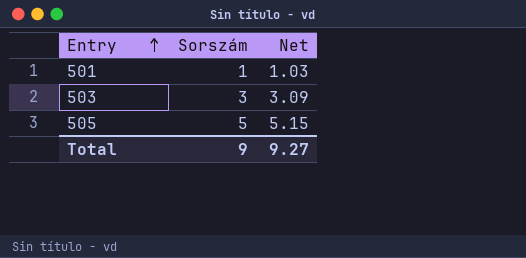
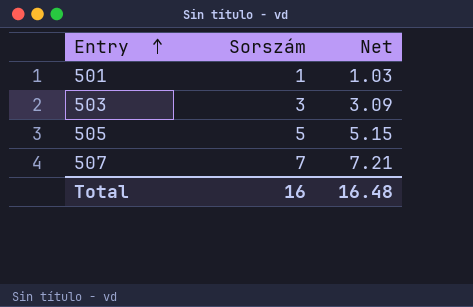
row 507: none -> 7 | 7.21
Total | Sorszám: 9 -> 16
Total | Net: 9.27 -> 16.48

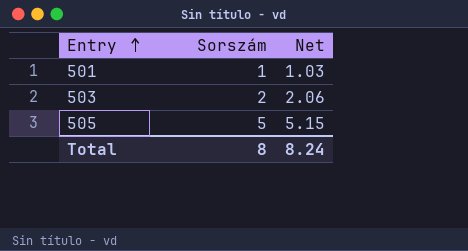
row 507: 7 | 7.21 -> none
503 | Sorszám: 3 -> 2
503 | Net: 3.09 -> 2.06
Total | Sorszám: 16 -> 8
Total | Net: 16.48 -> 8.24

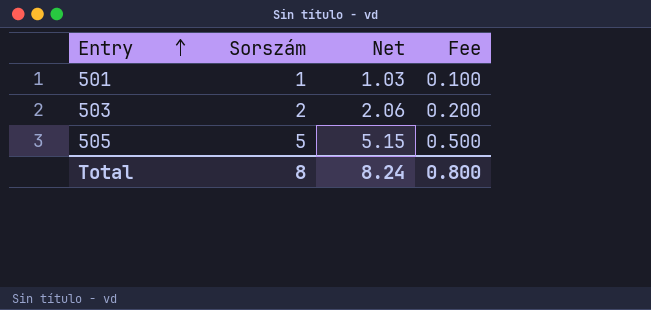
column Fee | formula: none -> [Sorszám] * 0.1

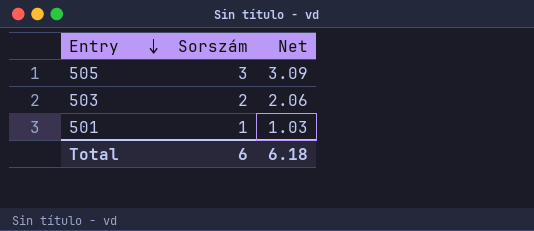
row order: Entry ascending -> Entry descending
column Fee | formula: [Sorszám] * 0.1 -> none
505 | Sorszám: 5 -> 3
505 | Net: 5.15 -> 3.09
Total | Sorszám: 8 -> 6
Total | Net: 8.24 -> 6.18

